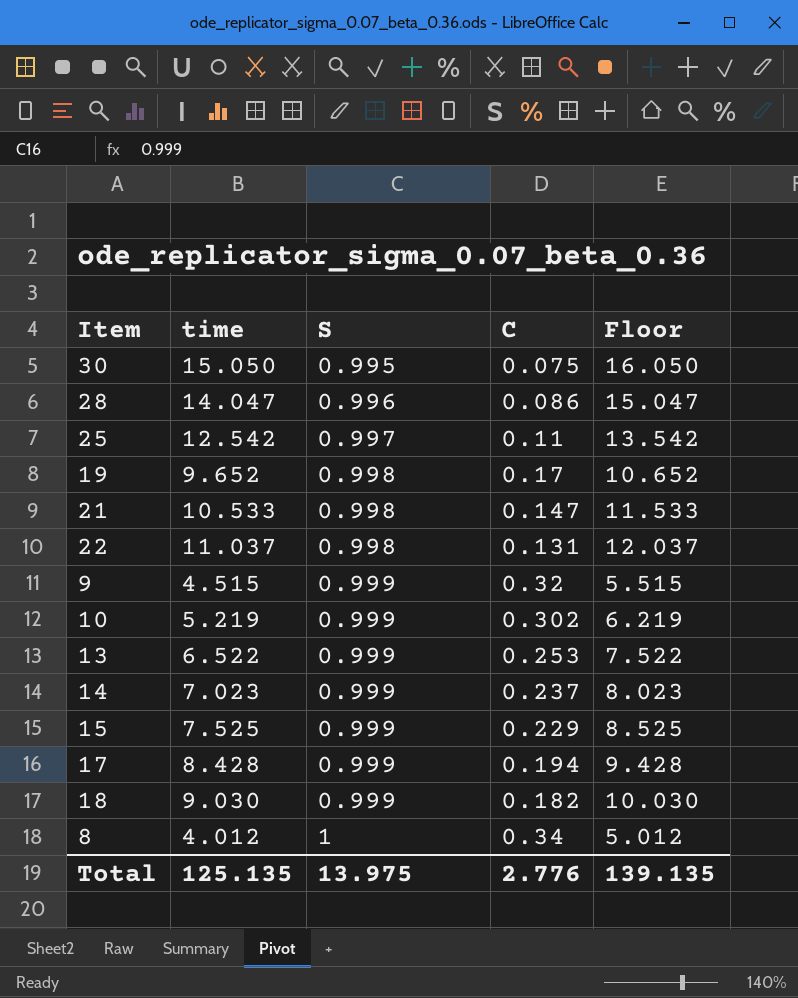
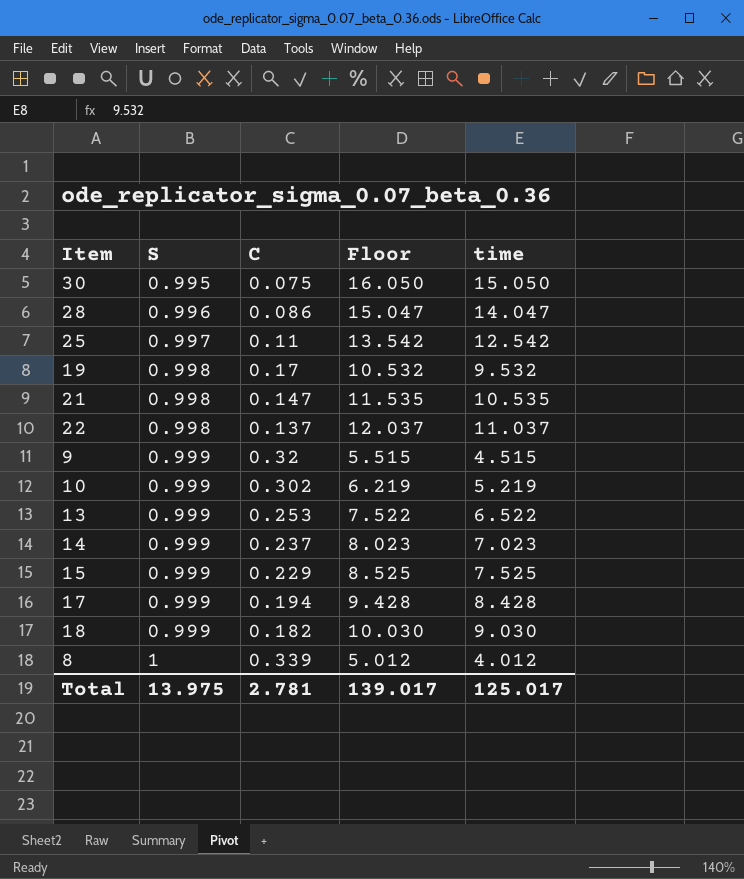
column time | position: 2 -> 5
19 | Floor: 10.652 -> 10.532
19 | time: 9.652 -> 9.532
21 | Floor: 11.533 -> 11.535
21 | time: 10.533 -> 10.535
22 | C: 0.131 -> 0.137
8 | C: 0.34 -> 0.339
Total | C: 2.776 -> 2.781
Total | Floor: 139.135 -> 139.017
Total | time: 125.135 -> 125.017

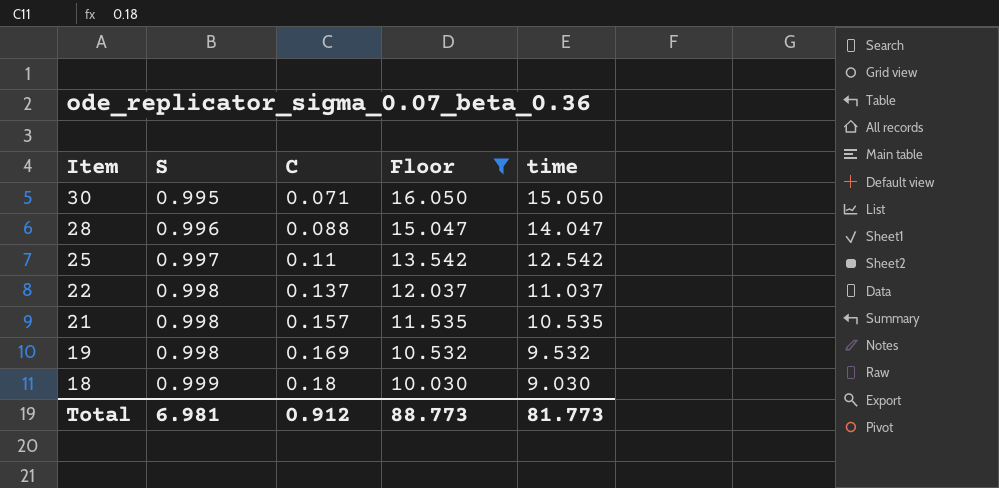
filter: none -> Floor >= 10.030
row order: S ascending -> Item descending
30 | C: 0.075 -> 0.071
28 | C: 0.086 -> 0.088
21 | C: 0.147 -> 0.157
19 | C: 0.17 -> 0.169
18 | C: 0.182 -> 0.18
Total | S: 13.975 -> 6.981
Total | C: 2.781 -> 0.912
Total | Floor: 139.017 -> 88.773
Total | time: 125.017 -> 81.773

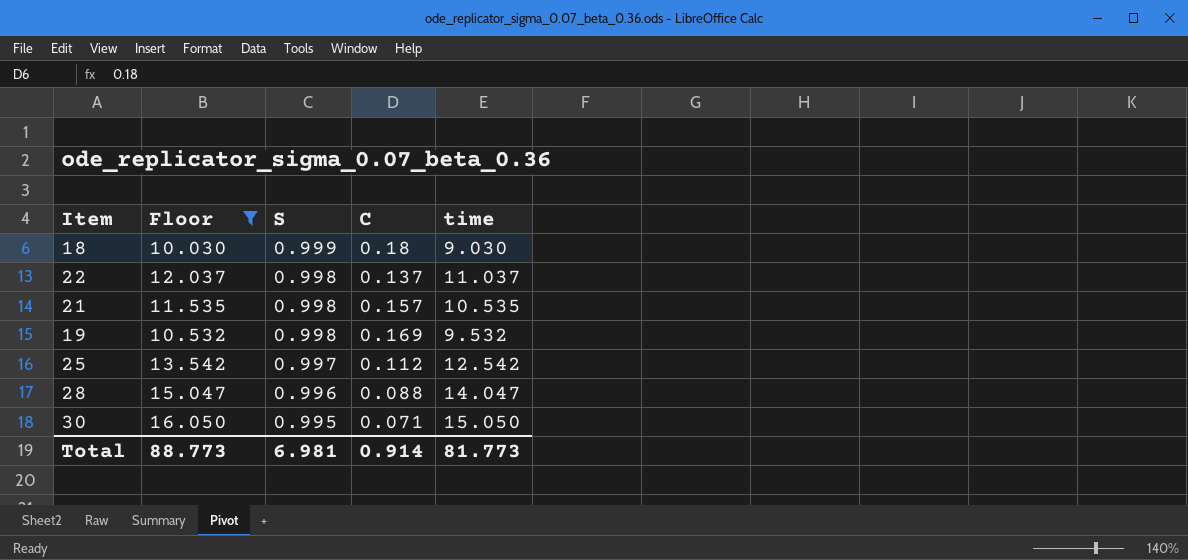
row order: Item descending -> S descending
column Floor | position: 4 -> 2
25 | C: 0.11 -> 0.112
Total | C: 0.912 -> 0.914

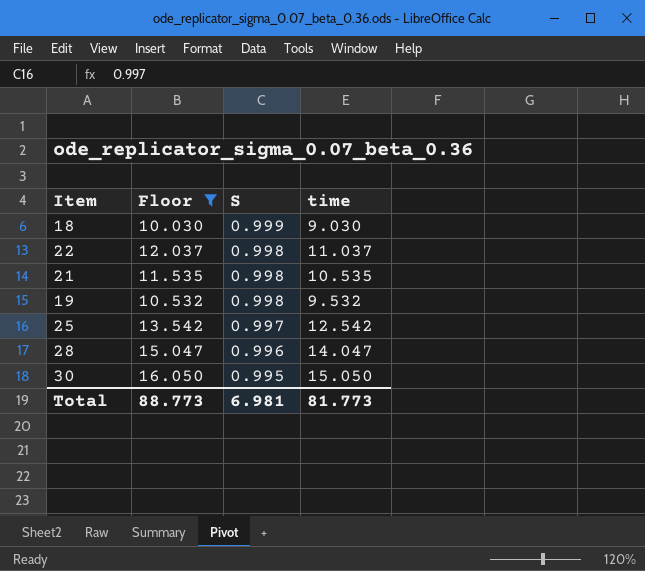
column C | position: 4 -> none

